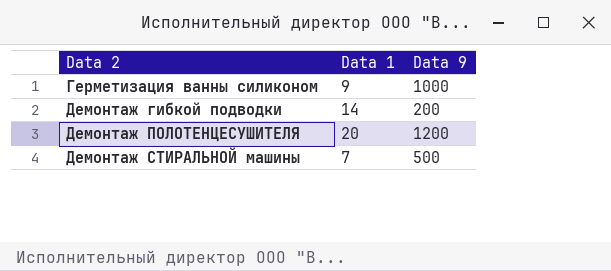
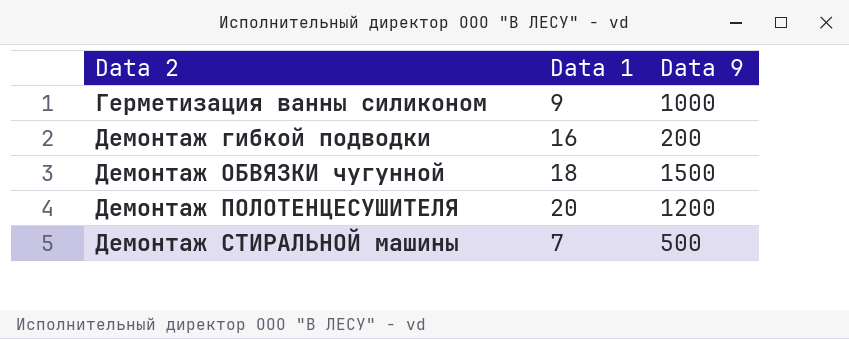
Демонтаж гибкой подводки | Data 1: 14 -> 16
row Демонтаж ОБВЯЗКИ чугунной: none -> 18 | 1500

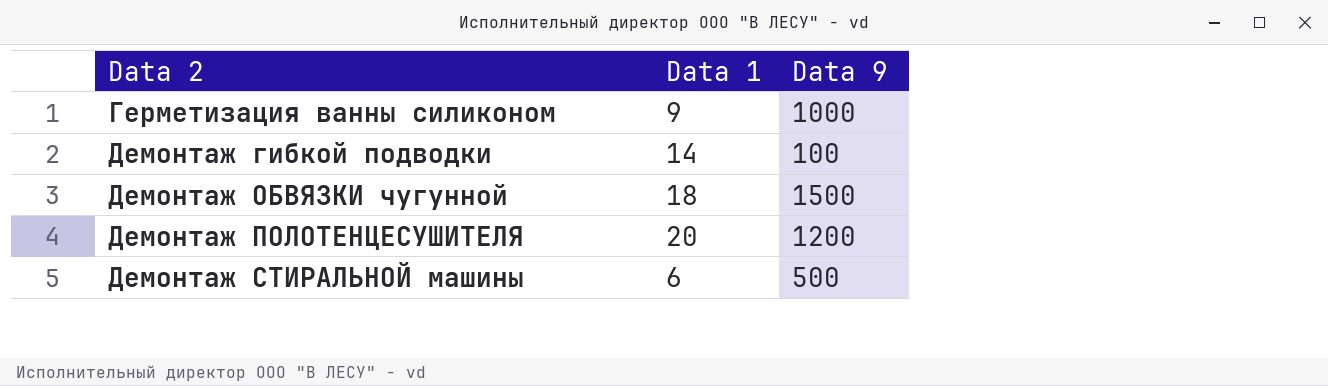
Демонтаж гибкой подводки | Data 1: 16 -> 14
Демонтаж гибкой подводки | Data 9: 200 -> 100
Демонтаж СТИРАЛЬНОЙ машины | Data 1: 7 -> 6

